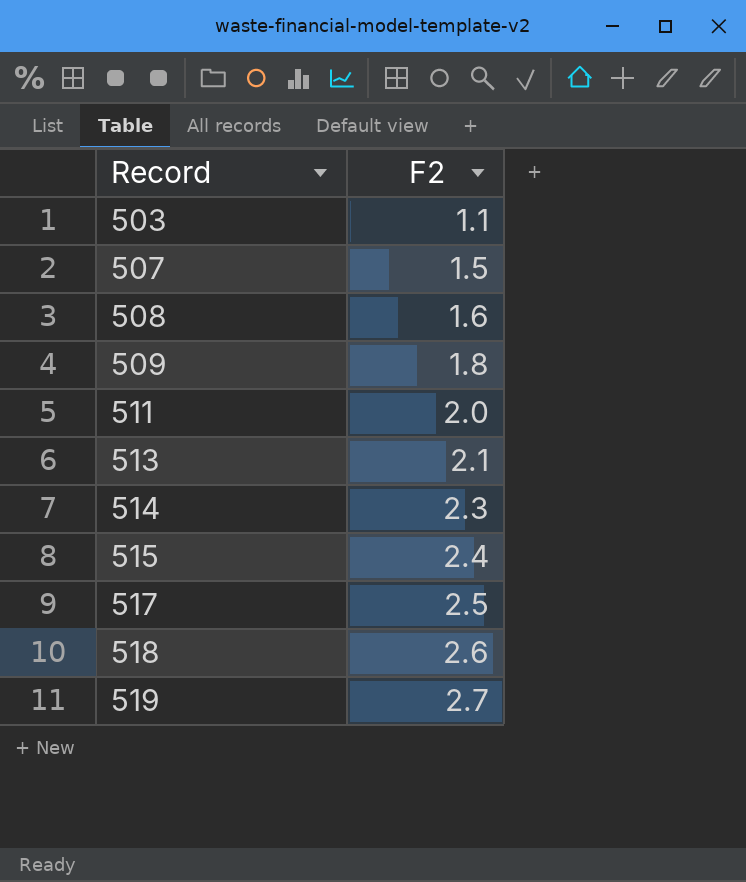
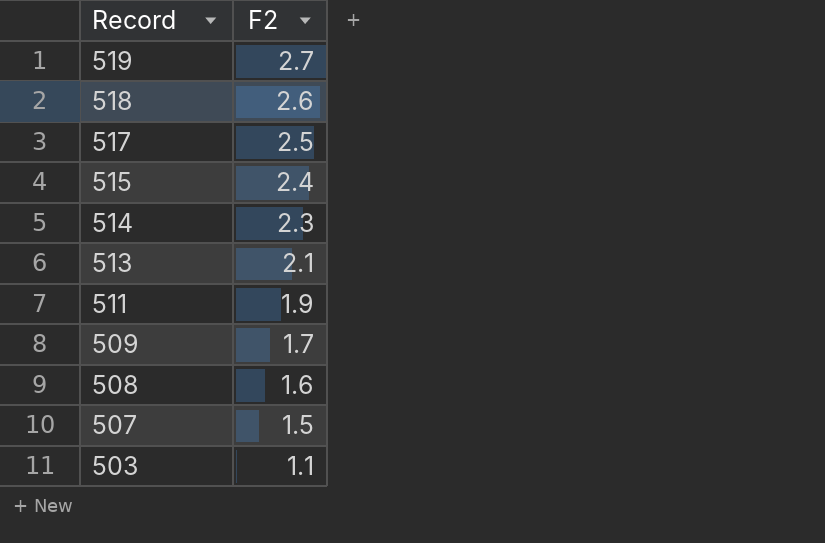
row order: Record ascending -> Record descending
511 | F2: 2.0 -> 1.9
509 | F2: 1.8 -> 1.7

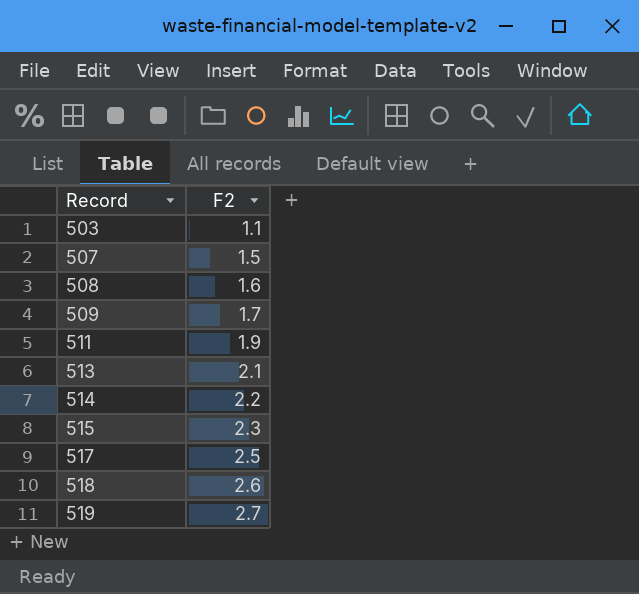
row order: Record descending -> Record ascending
514 | F2: 2.3 -> 2.2
515 | F2: 2.4 -> 2.3

